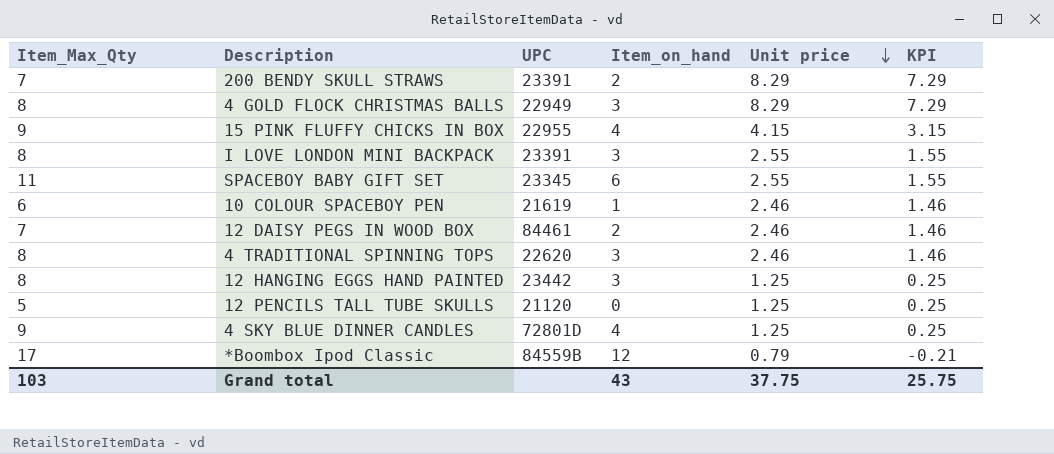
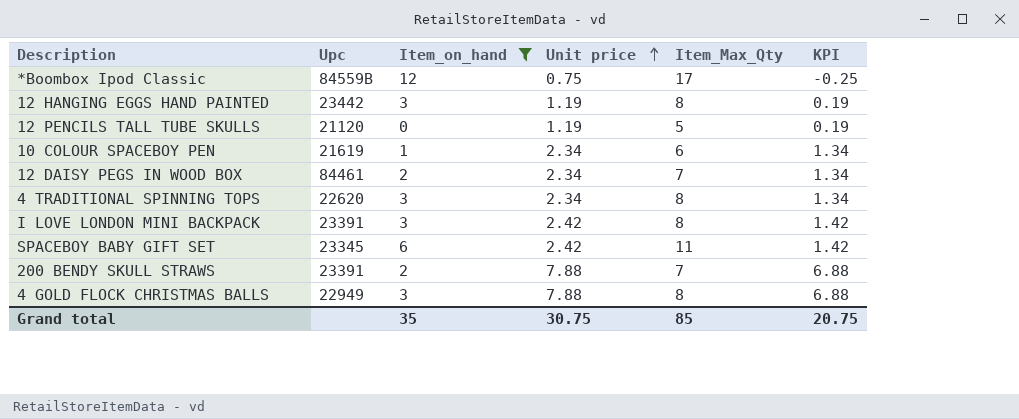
filter: none -> Item_on_hand != 4
row order: Unit price descending -> Unit price ascending
column name: UPC -> Upc
column Item_Max_Qty | position: 1 -> 5
*Boombox Ipod Classic | Unit price: 0.79 -> 0.75
*Boombox Ipod Classic | KPI: -0.21 -> -0.25
12 HANGING EGGS HAND PAINTED | Unit price: 1.25 -> 1.19
12 HANGING EGGS HAND PAINTED | KPI: 0.25 -> 0.19
12 PENCILS TALL TUBE SKULLS | Unit price: 1.25 -> 1.19
12 PENCILS TALL TUBE SKULLS | KPI: 0.25 -> 0.19
10 COLOUR SPACEBOY PEN | Unit price: 2.46 -> 2.34
10 COLOUR SPACEBOY PEN | KPI: 1.46 -> 1.34
12 DAISY PEGS IN WOOD BOX | Unit price: 2.46 -> 2.34
12 DAISY PEGS IN WOOD BOX | KPI: 1.46 -> 1.34
4 TRADITIONAL SPINNING TOPS | Unit price: 2.46 -> 2.34
4 TRADITIONAL SPINNING TOPS | KPI: 1.46 -> 1.34
I LOVE LONDON MINI BACKPACK | Unit price: 2.55 -> 2.42
I LOVE LONDON MINI BACKPACK | KPI: 1.55 -> 1.42
SPACEBOY BABY GIFT SET | Unit price: 2.55 -> 2.42
SPACEBOY BABY GIFT SET | KPI: 1.55 -> 1.42
200 BENDY SKULL STRAWS | Unit price: 8.29 -> 7.88
200 BENDY SKULL STRAWS | KPI: 7.29 -> 6.88
4 GOLD FLOCK CHRISTMAS BALLS | Unit price: 8.29 -> 7.88
4 GOLD FLOCK CHRISTMAS BALLS | KPI: 7.29 -> 6.88
Grand total | Item_on_hand: 43 -> 35
Grand total | Unit price: 37.75 -> 30.75
Grand total | Item_Max_Qty: 103 -> 85
Grand total | KPI: 25.75 -> 20.75

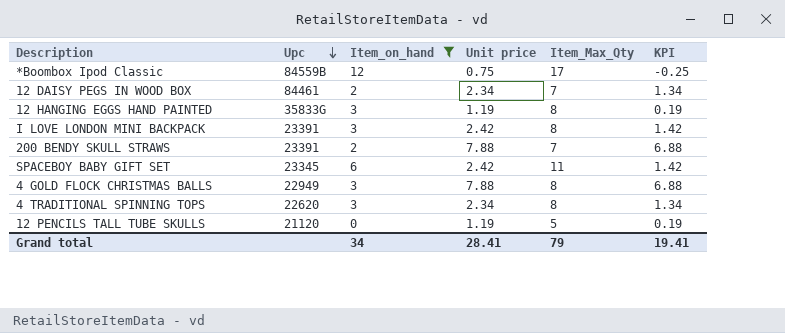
row order: Unit price ascending -> Upc descending
row 10 COLOUR SPACEBOY PEN: 21619 | 1 | 2.34 | 6 | 1.34 -> none
12 HANGING EGGS HAND PAINTED | Upc: 23442 -> 35833G
Grand total | Item_on_hand: 35 -> 34
Grand total | Unit price: 30.75 -> 28.41
Grand total | Item_Max_Qty: 85 -> 79
Grand total | KPI: 20.75 -> 19.41

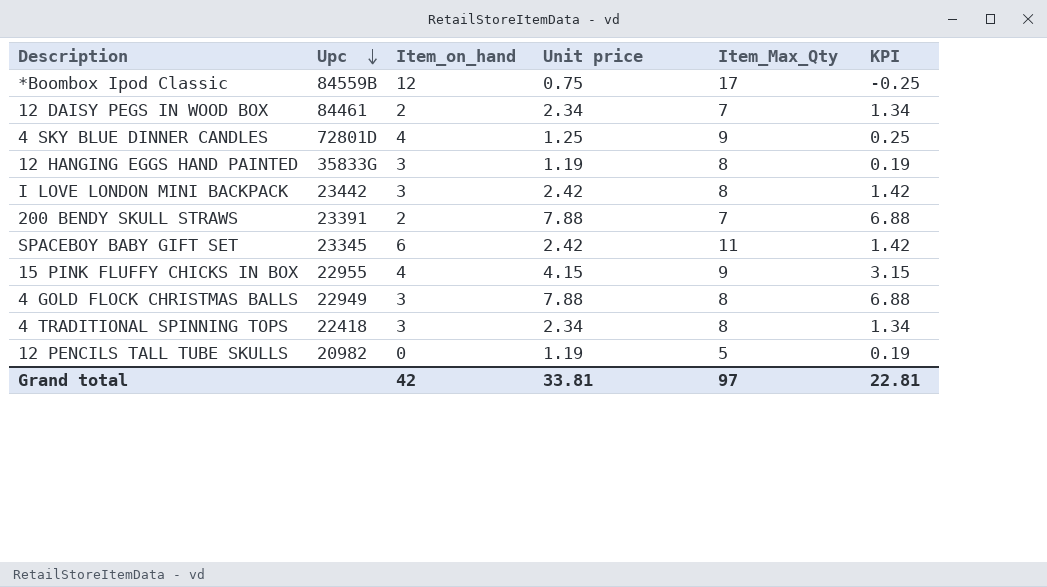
filter: Item_on_hand != 4 -> none
I LOVE LONDON MINI BACKPACK | Upc: 23391 -> 23442
4 TRADITIONAL SPINNING TOPS | Upc: 22620 -> 22418
12 PENCILS TALL TUBE SKULLS | Upc: 21120 -> 20982
Grand total | Item_on_hand: 34 -> 42
Grand total | Unit price: 28.41 -> 33.81
Grand total | Item_Max_Qty: 79 -> 97
Grand total | KPI: 19.41 -> 22.81

